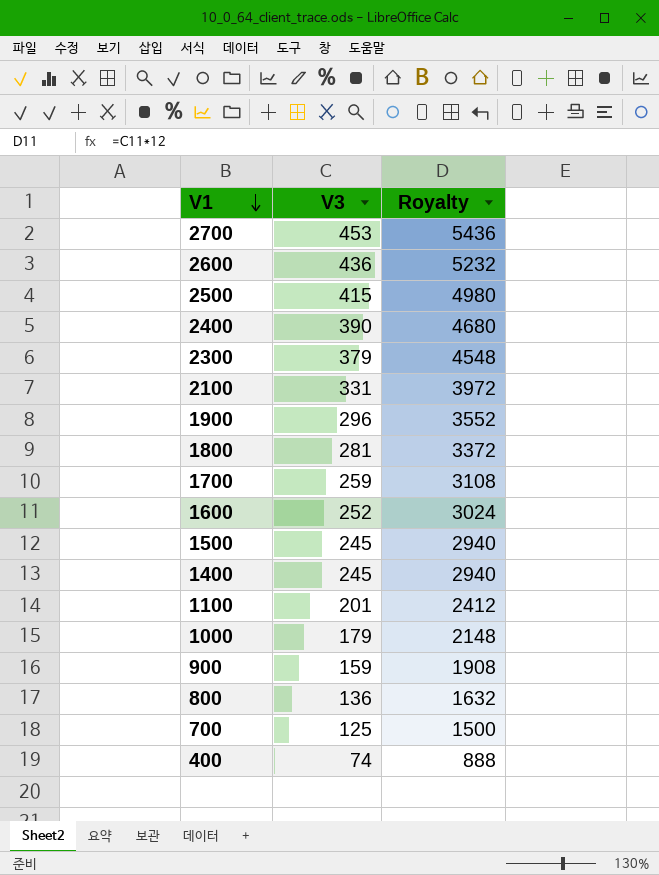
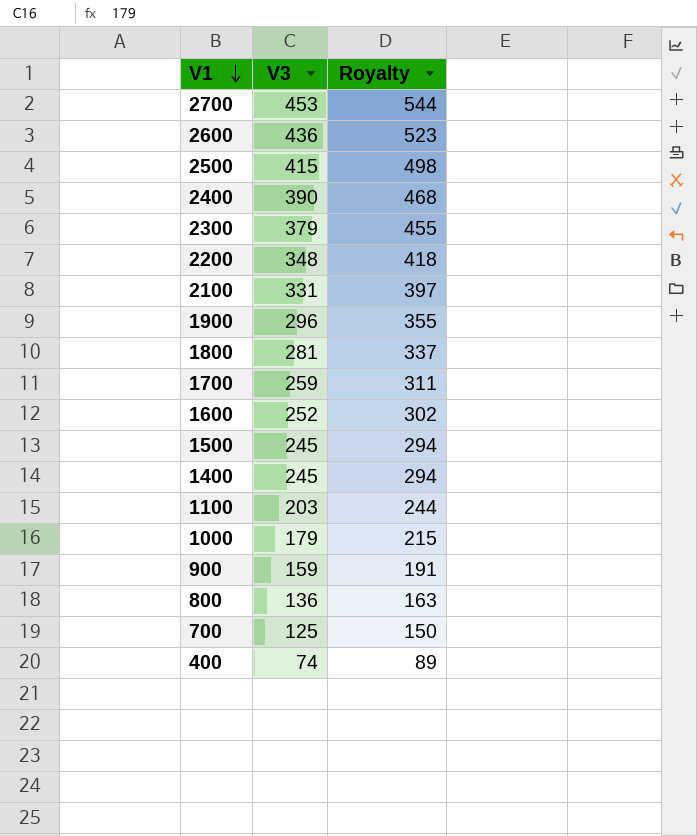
column Royalty | formula: [V3] * 12 -> [V3] * 1.2
row 2200: none -> 348 | 418
1100 | V3: 201 -> 203

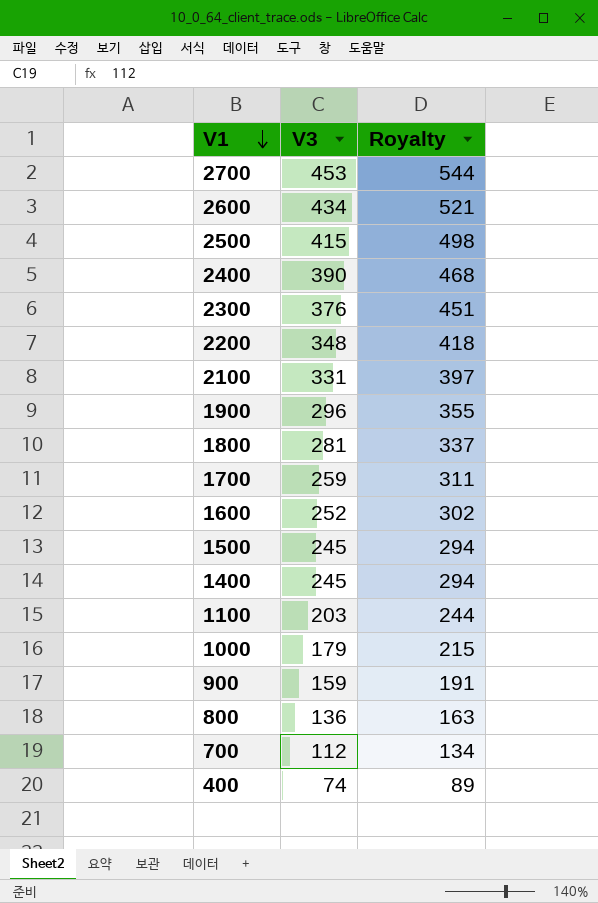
2600 | V3: 436 -> 434
2600 | Royalty: 523 -> 521
2300 | V3: 379 -> 376
2300 | Royalty: 455 -> 451
700 | V3: 125 -> 112
700 | Royalty: 150 -> 134

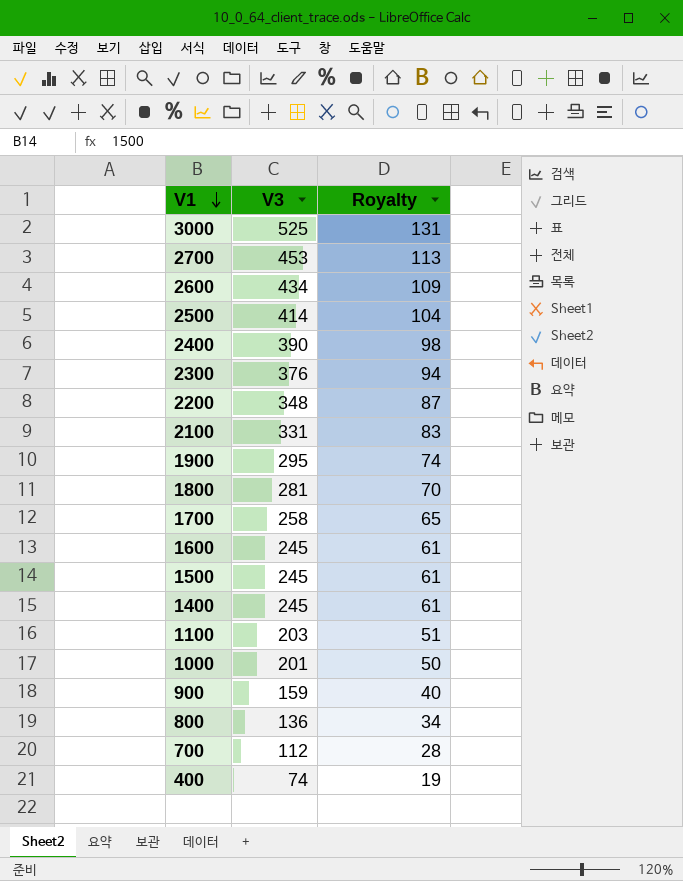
column Royalty | formula: [V3] * 1.2 -> [V3] * 0.25
row 3000: none -> 525 | 131
2500 | V3: 415 -> 414
1900 | V3: 296 -> 295
1700 | V3: 259 -> 258
1600 | V3: 252 -> 245
1000 | V3: 179 -> 201

